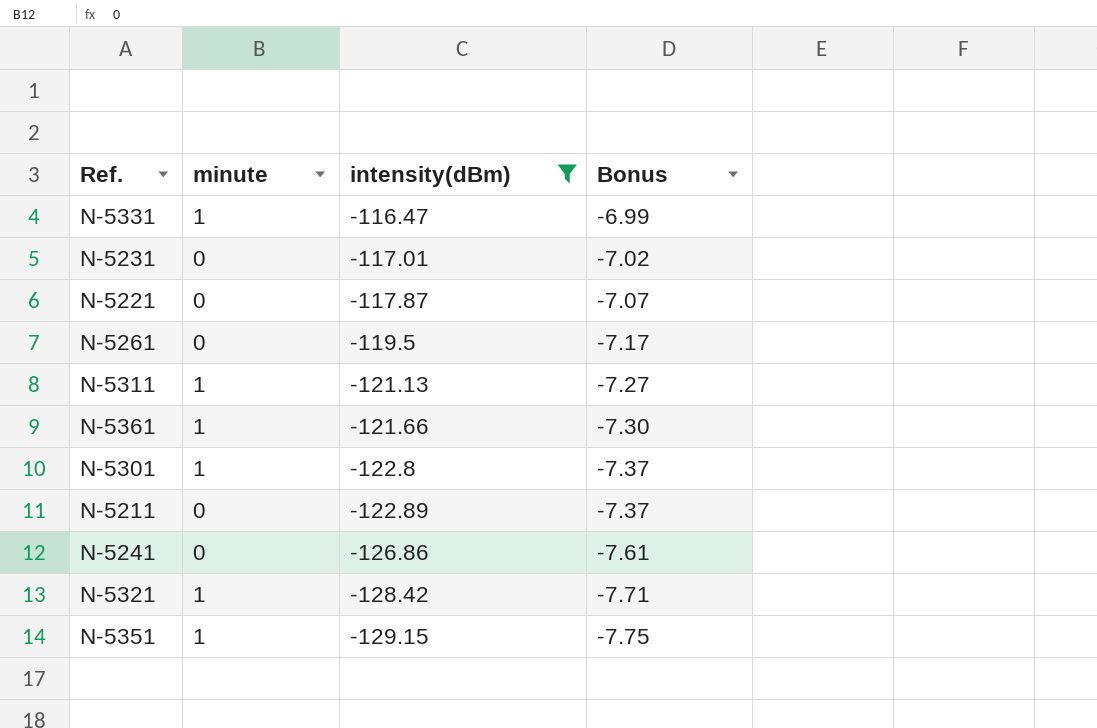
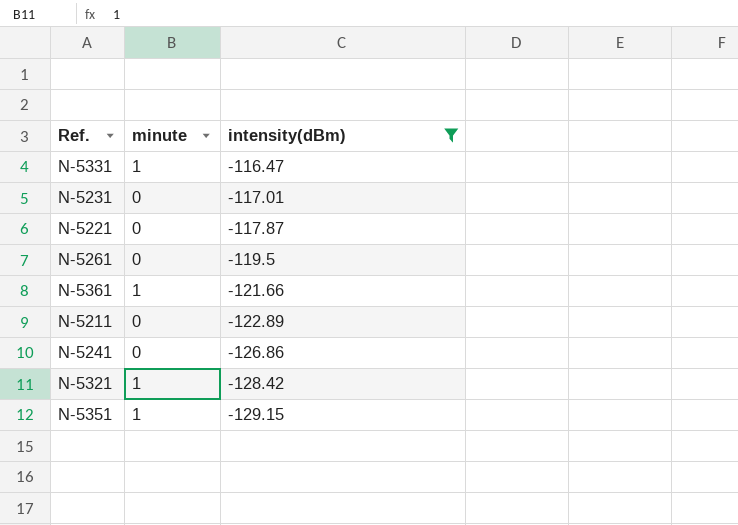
column Bonus | formula: [intensity(dBm)] * 0.06 -> none
row N-5311: 1 | -121.13 | -7.27 -> none
row N-5301: 1 | -122.8 | -7.37 -> none

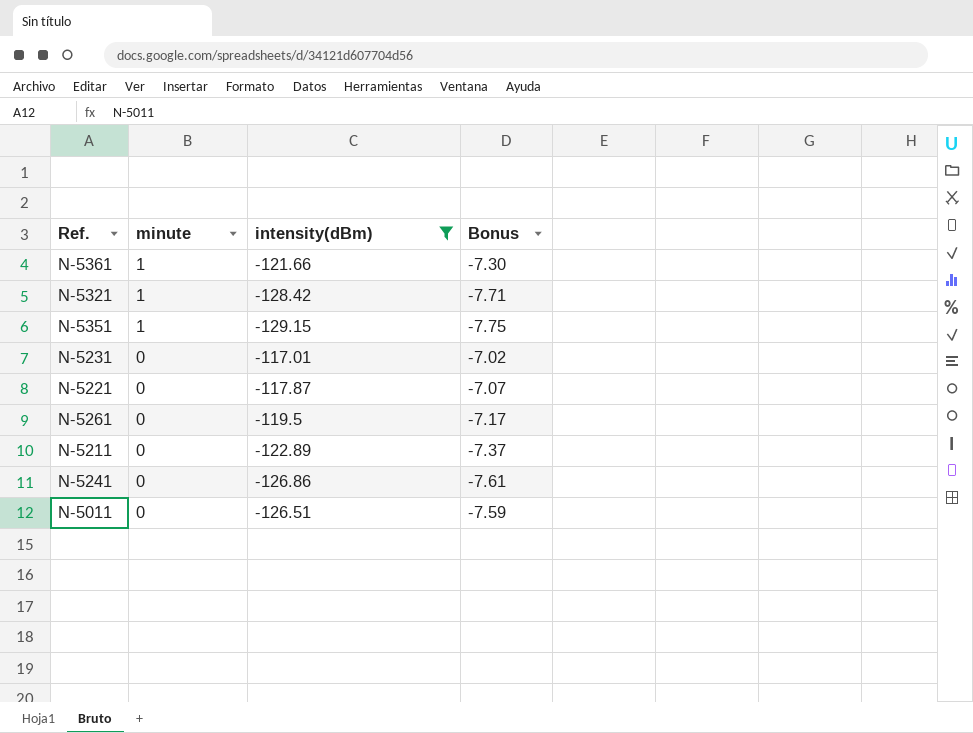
row order: intensity(dBm) descending -> minute descending
column Bonus | formula: none -> [intensity(dBm)] * 0.06
row N-5331: 1 | -116.47 -> none
row N-5011: none -> 0 | -126.51 | -7.59

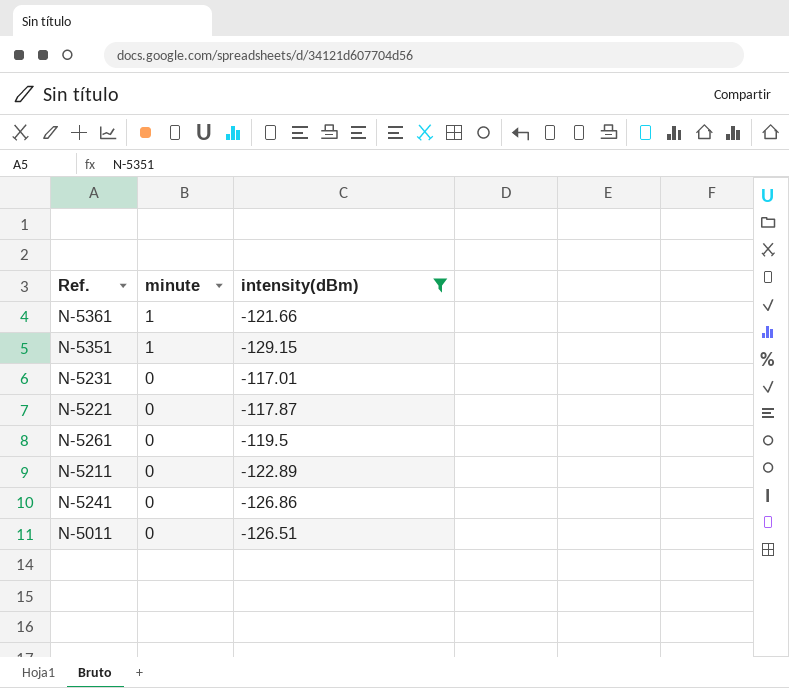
column Bonus | formula: [intensity(dBm)] * 0.06 -> none
row N-5321: 1 | -128.42 | -7.71 -> none

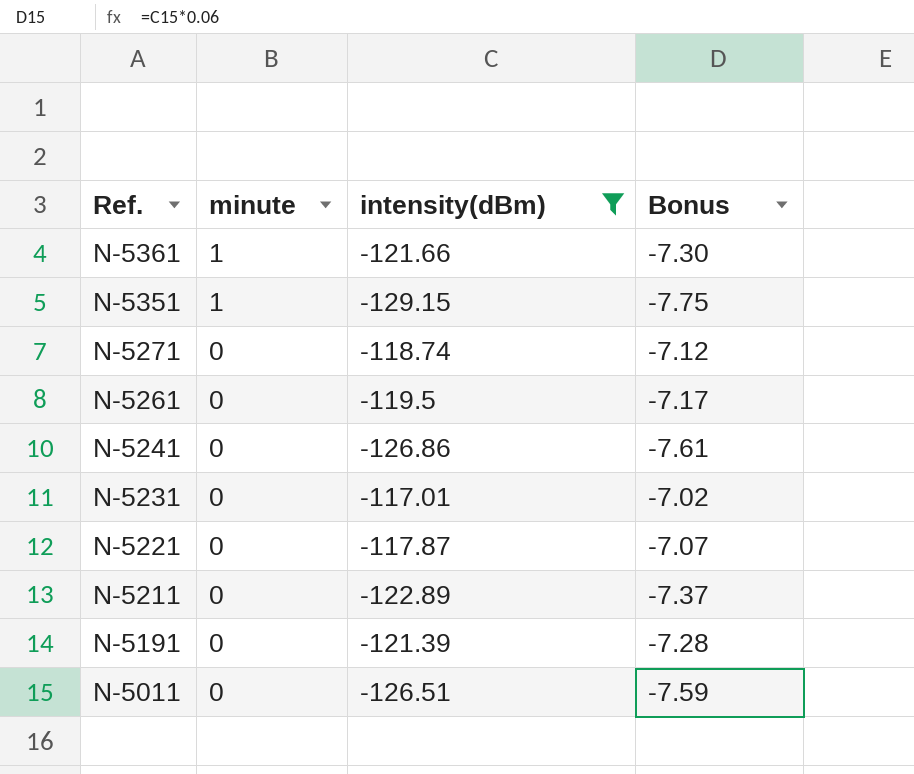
row order: minute descending -> Ref. descending
column Bonus | formula: none -> [intensity(dBm)] * 0.06
row N-5271: none -> 0 | -118.74 | -7.12
row N-5191: none -> 0 | -121.39 | -7.28

